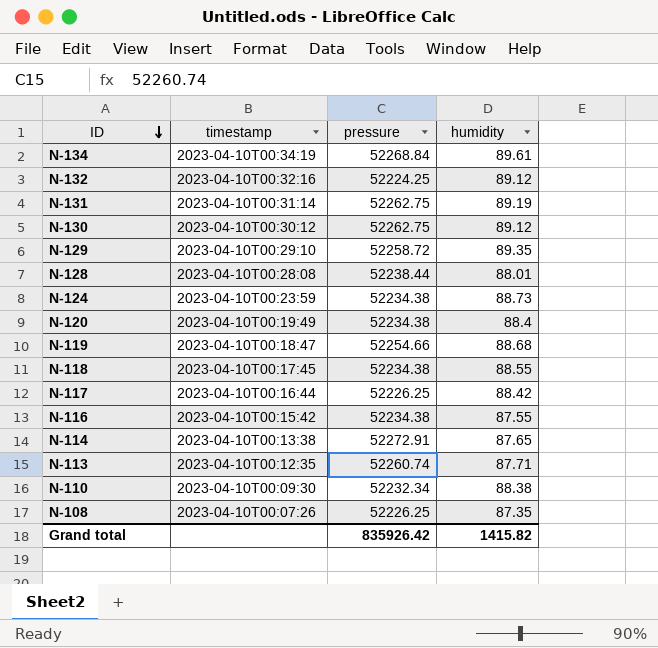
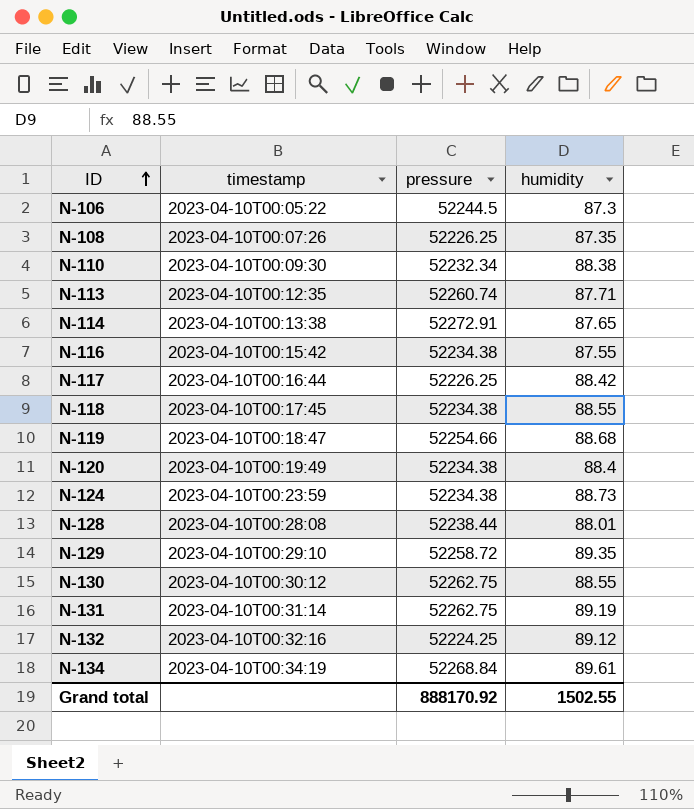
row order: ID descending -> ID ascending
row N-106: none -> 2023-04-10T00:05:22 | 52244.5 | 87.3
N-130 | humidity: 89.12 -> 88.55
Grand total | pressure: 835926.42 -> 888170.92
Grand total | humidity: 1415.82 -> 1502.55

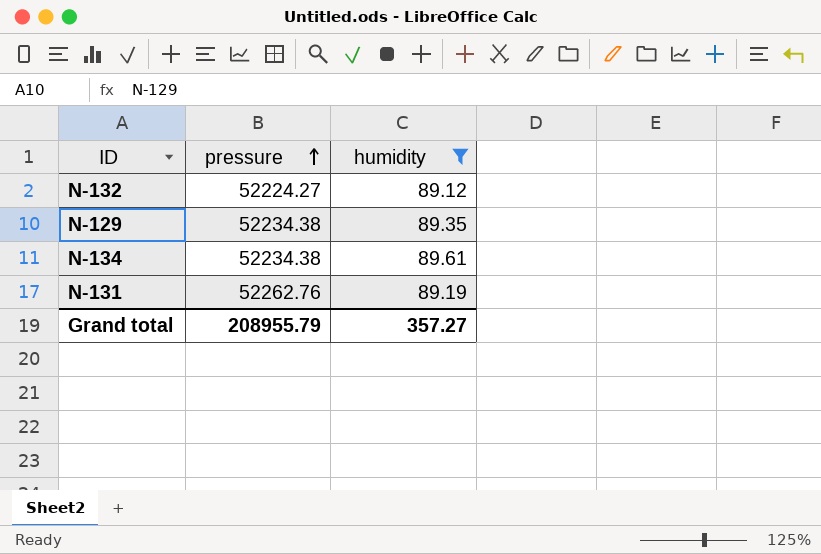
filter: none -> humidity >= 89.12
row order: ID ascending -> pressure ascending
column timestamp | position: 2 -> none
N-132 | pressure: 52224.25 -> 52224.27
N-129 | pressure: 52258.72 -> 52234.38
N-134 | pressure: 52268.84 -> 52234.38
N-131 | pressure: 52262.75 -> 52262.76
Grand total | pressure: 888170.92 -> 208955.79
Grand total | humidity: 1502.55 -> 357.27

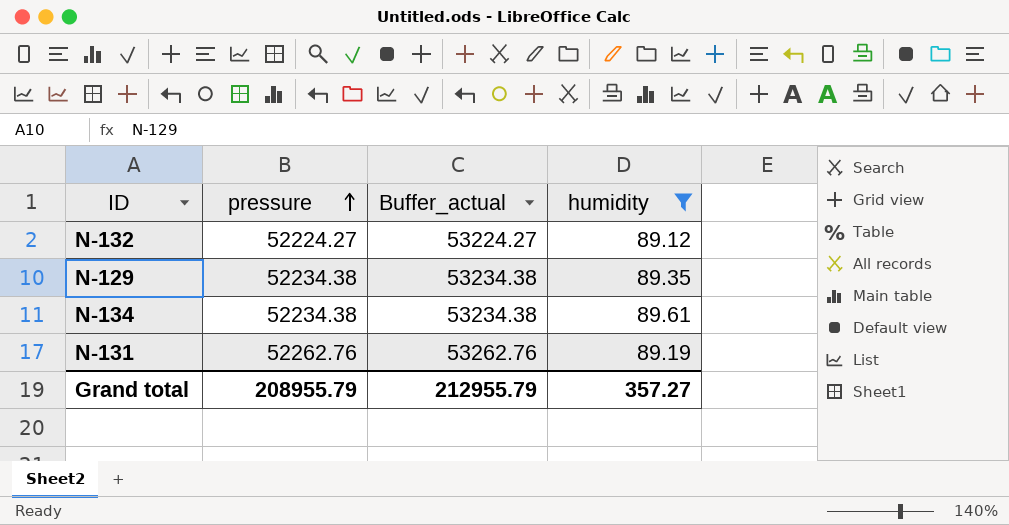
column Buffer_actual | formula: none -> [pressure] + 1000

